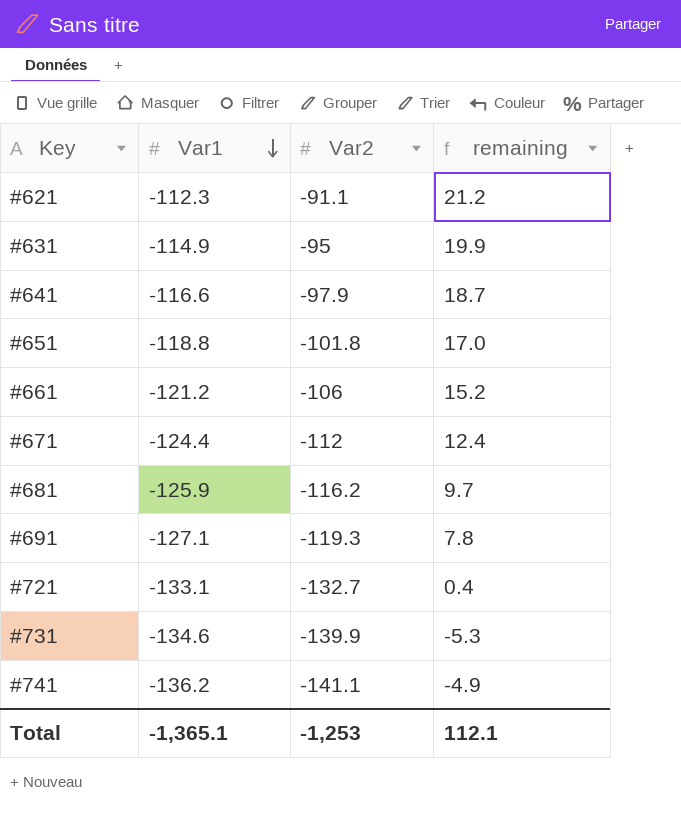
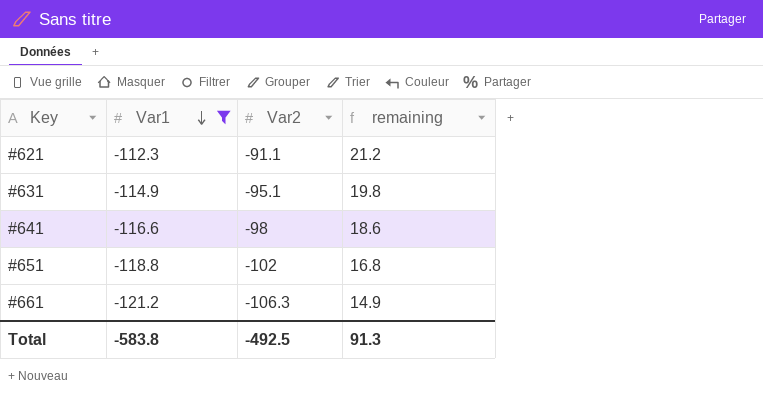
filter: none -> Var1 >= -121.2
#631 | Var2: -95 -> -95.1
#631 | remaining: 19.9 -> 19.8
#641 | Var2: -97.9 -> -98
#641 | remaining: 18.7 -> 18.6
#651 | Var2: -101.8 -> -102
#651 | remaining: 17.0 -> 16.8
#661 | Var2: -106 -> -106.3
#661 | remaining: 15.2 -> 14.9
Total | Var1: -1,365.1 -> -583.8
Total | Var2: -1,253 -> -492.5
Total | remaining: 112.1 -> 91.3

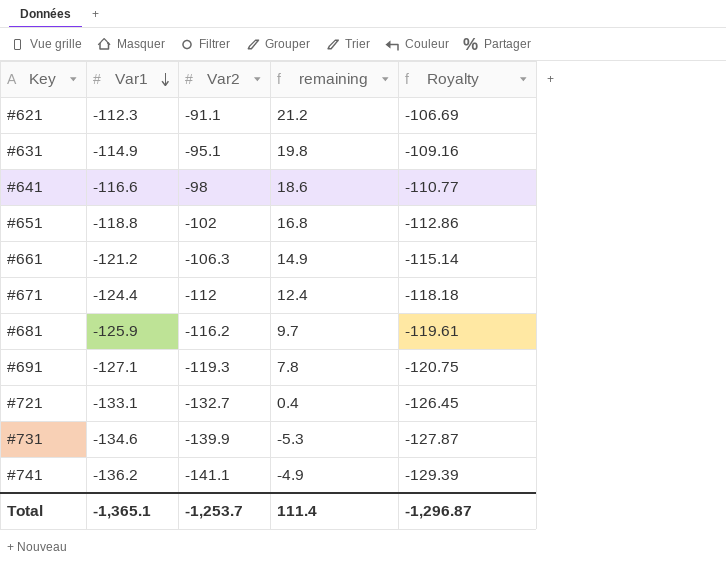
filter: Var1 >= -121.2 -> none
column Royalty | formula: none -> [Var1] * 0.95
Total | Var1: -583.8 -> -1,365.1
Total | Var2: -492.5 -> -1,253.7
Total | remaining: 91.3 -> 111.4

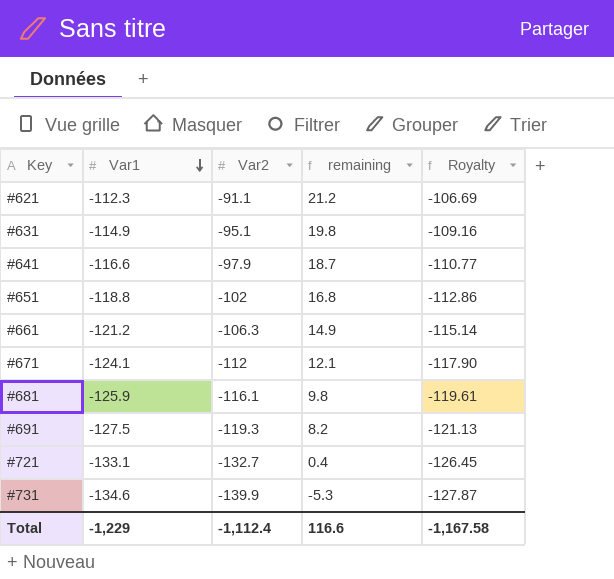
row #741: -136.2 | -141.1 | -4.9 | -129.39 -> none
#641 | Var2: -98 -> -97.9
#641 | remaining: 18.6 -> 18.7
#671 | Var1: -124.4 -> -124.1
#671 | remaining: 12.4 -> 12.1
#671 | Royalty: -118.18 -> -117.90
#681 | Var2: -116.2 -> -116.1
#681 | remaining: 9.7 -> 9.8
#691 | Var1: -127.1 -> -127.5
#691 | remaining: 7.8 -> 8.2
#691 | Royalty: -120.75 -> -121.13
Total | Var1: -1,365.1 -> -1,229
Total | Var2: -1,253.7 -> -1,112.4
Total | remaining: 111.4 -> 116.6
Total | Royalty: -1,296.87 -> -1,167.58

